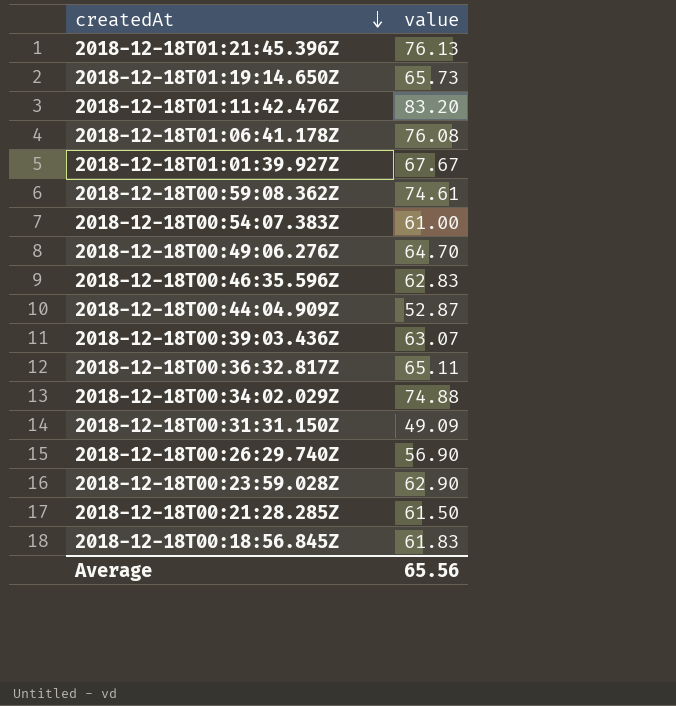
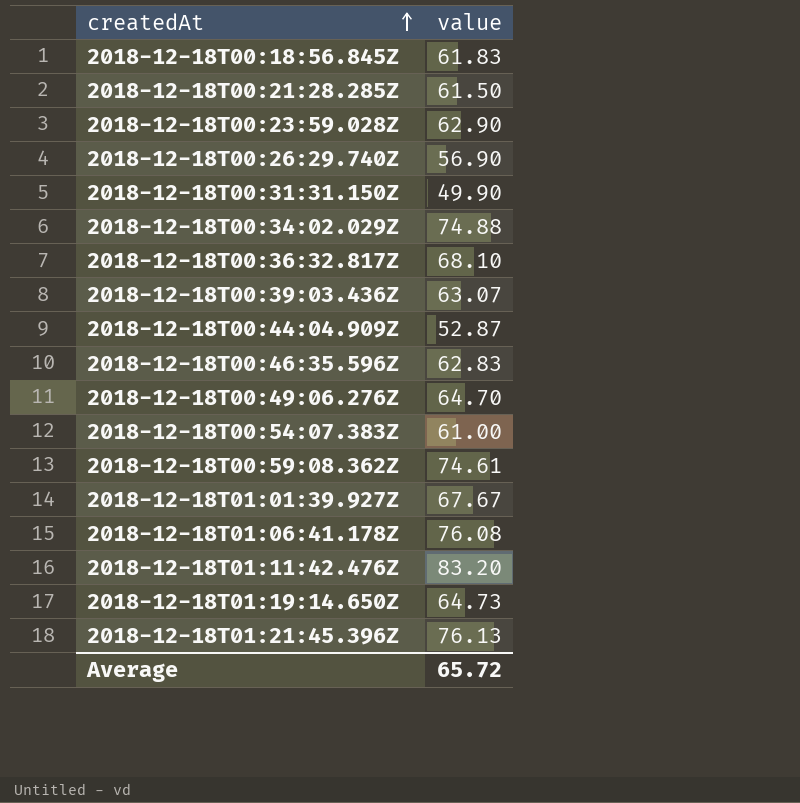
row order: createdAt descending -> createdAt ascending
2018-12-18T00:31:31.150Z | value: 49.09 -> 49.90
2018-12-18T00:36:32.817Z | value: 65.11 -> 68.10
2018-12-18T01:19:14.650Z | value: 65.73 -> 64.73
Average | value: 65.56 -> 65.72

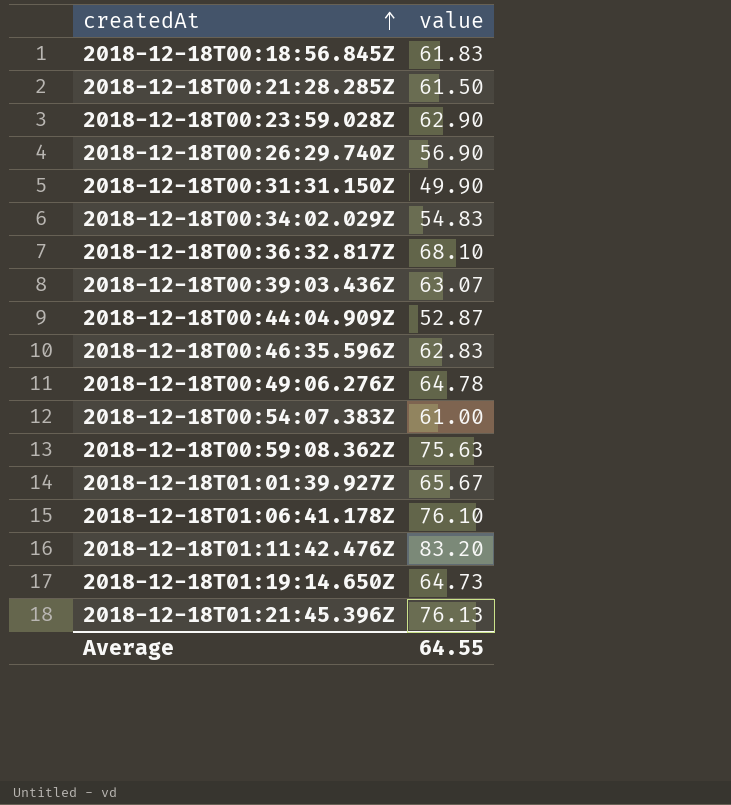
2018-12-18T00:34:02.029Z | value: 74.88 -> 54.83
2018-12-18T00:49:06.276Z | value: 64.70 -> 64.78
2018-12-18T00:59:08.362Z | value: 74.61 -> 75.63
2018-12-18T01:01:39.927Z | value: 67.67 -> 65.67
2018-12-18T01:06:41.178Z | value: 76.08 -> 76.10
Average | value: 65.72 -> 64.55

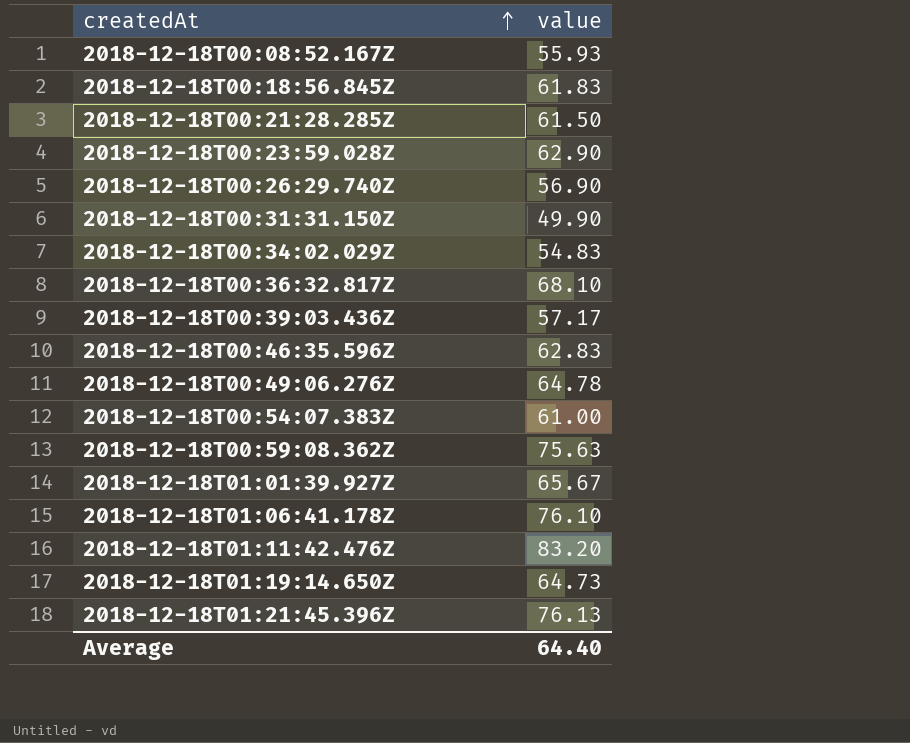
row 2018-12-18T00:44:04.909Z: 52.87 -> none
row 2018-12-18T00:08:52.167Z: none -> 55.93
2018-12-18T00:39:03.436Z | value: 63.07 -> 57.17
Average | value: 64.55 -> 64.40

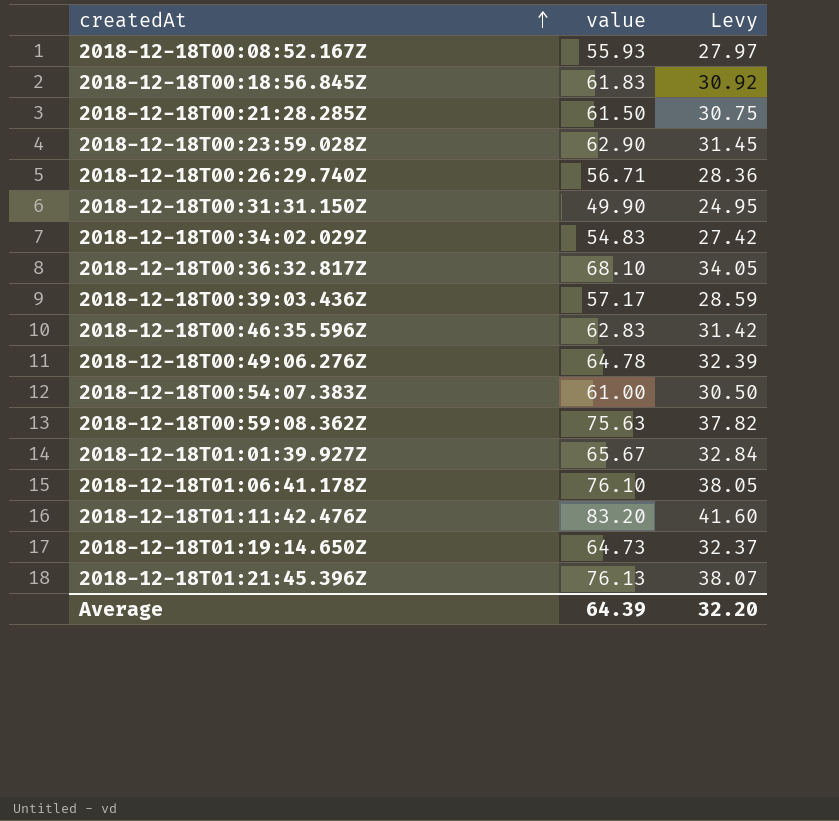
column Levy | formula: none -> [value] * 0.5
2018-12-18T00:26:29.740Z | value: 56.90 -> 56.71
Average | value: 64.40 -> 64.39

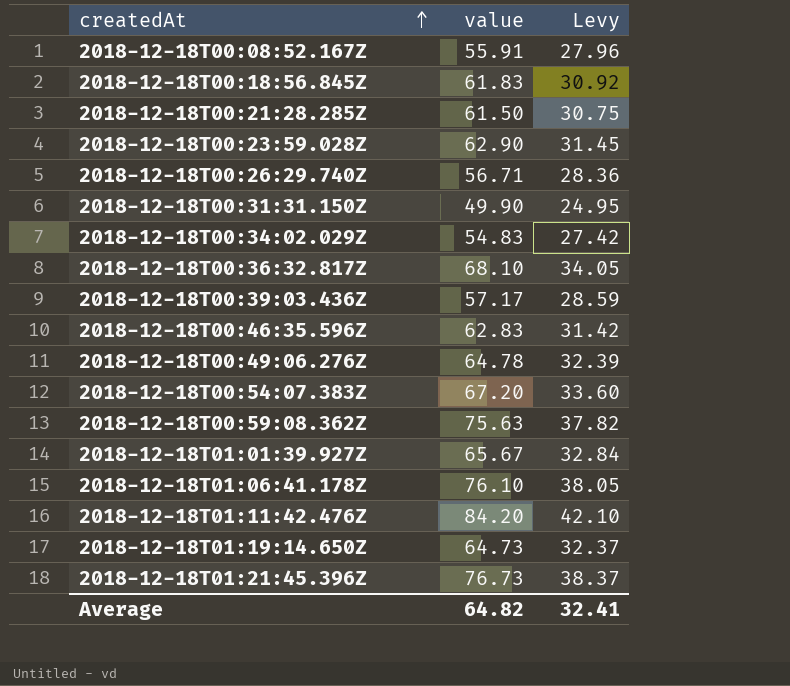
2018-12-18T00:08:52.167Z | value: 55.93 -> 55.91
2018-12-18T00:08:52.167Z | Levy: 27.97 -> 27.96
2018-12-18T00:54:07.383Z | value: 61.00 -> 67.20
2018-12-18T00:54:07.383Z | Levy: 30.50 -> 33.60
2018-12-18T01:11:42.476Z | value: 83.20 -> 84.20
2018-12-18T01:11:42.476Z | Levy: 41.60 -> 42.10
2018-12-18T01:21:45.396Z | value: 76.13 -> 76.73
2018-12-18T01:21:45.396Z | Levy: 38.07 -> 38.37
Average | value: 64.39 -> 64.82
Average | Levy: 32.20 -> 32.41

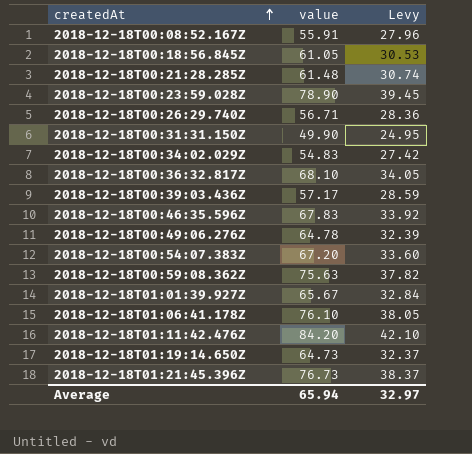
2018-12-18T00:18:56.845Z | value: 61.83 -> 61.05
2018-12-18T00:18:56.845Z | Levy: 30.92 -> 30.53
2018-12-18T00:21:28.285Z | value: 61.50 -> 61.48
2018-12-18T00:21:28.285Z | Levy: 30.75 -> 30.74
2018-12-18T00:23:59.028Z | value: 62.90 -> 78.90
2018-12-18T00:23:59.028Z | Levy: 31.45 -> 39.45
2018-12-18T00:46:35.596Z | value: 62.83 -> 67.83
2018-12-18T00:46:35.596Z | Levy: 31.42 -> 33.92
Average | value: 64.82 -> 65.94
Average | Levy: 32.41 -> 32.97

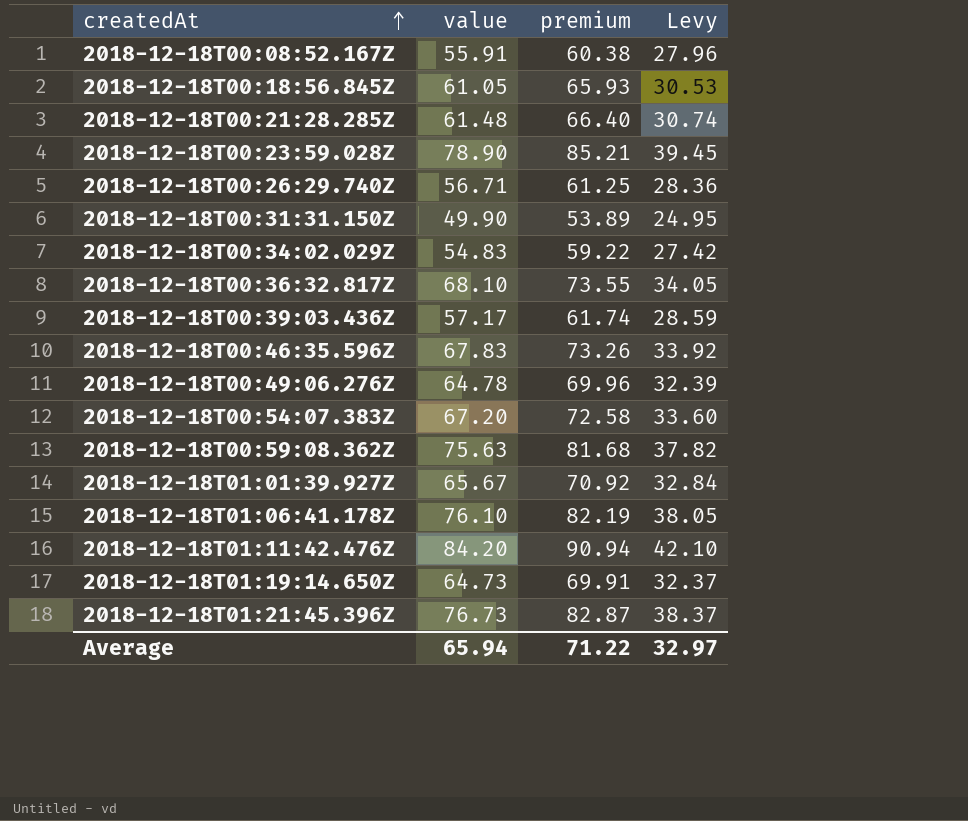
column premium | formula: none -> [value] * 1.08

